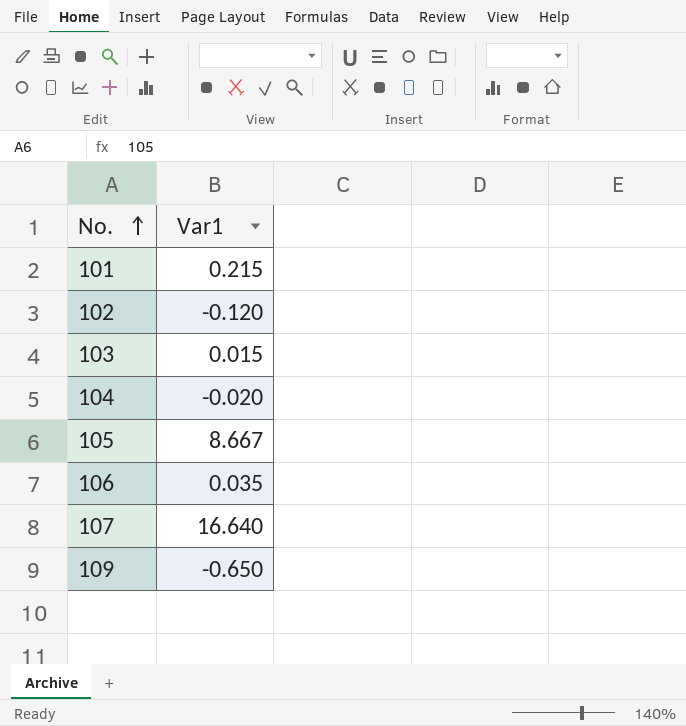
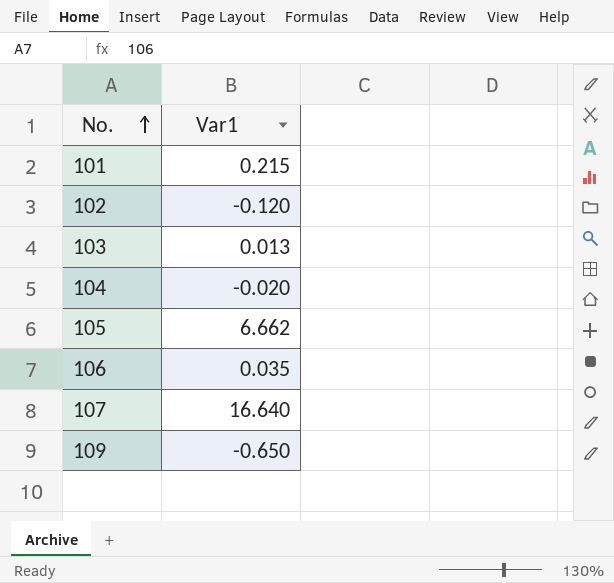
103 | Var1: 0.015 -> 0.013
105 | Var1: 8.667 -> 6.662

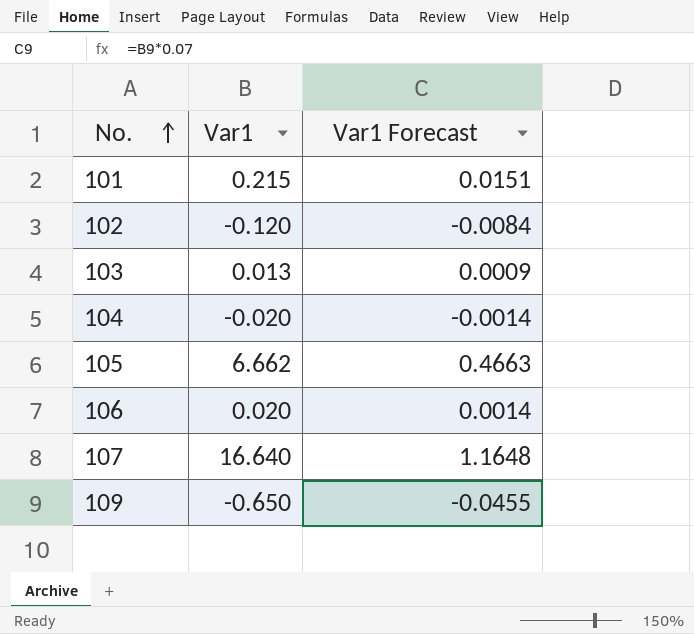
column Var1 Forecast | formula: none -> [Var1] * 0.07
106 | Var1: 0.035 -> 0.020

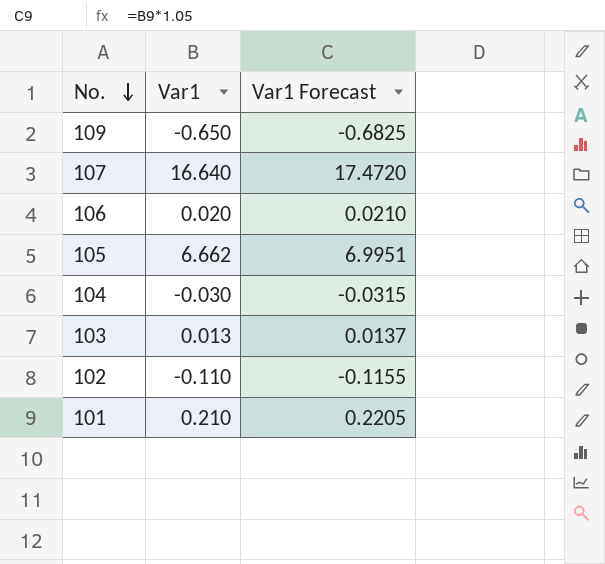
row order: No. ascending -> No. descending
column Var1 Forecast | formula: [Var1] * 0.07 -> [Var1] * 1.05
104 | Var1: -0.020 -> -0.030
102 | Var1: -0.120 -> -0.110
101 | Var1: 0.215 -> 0.210

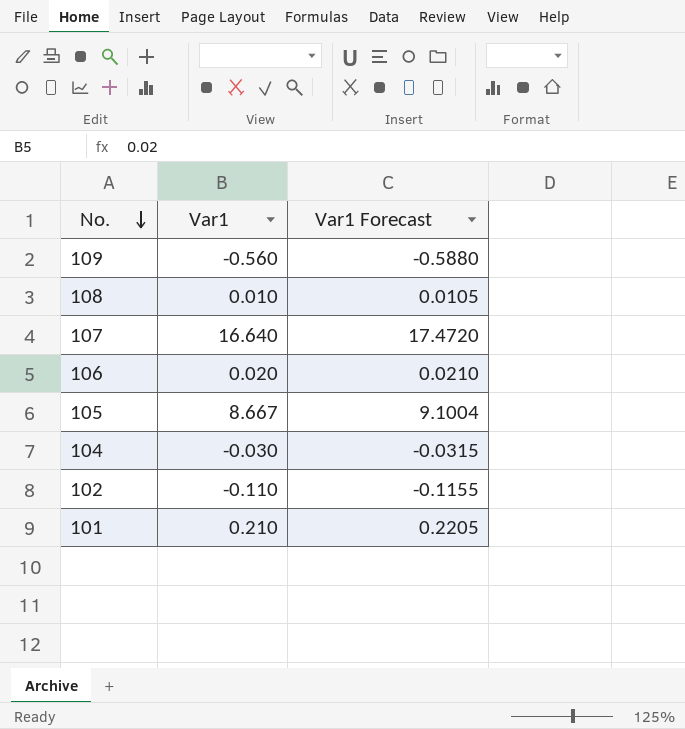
row 103: 0.013 | 0.0137 -> none
109 | Var1: -0.650 -> -0.560
109 | Var1 Forecast: -0.6825 -> -0.5880
row 108: none -> 0.010 | 0.0105
105 | Var1: 6.662 -> 8.667
105 | Var1 Forecast: 6.9951 -> 9.1004

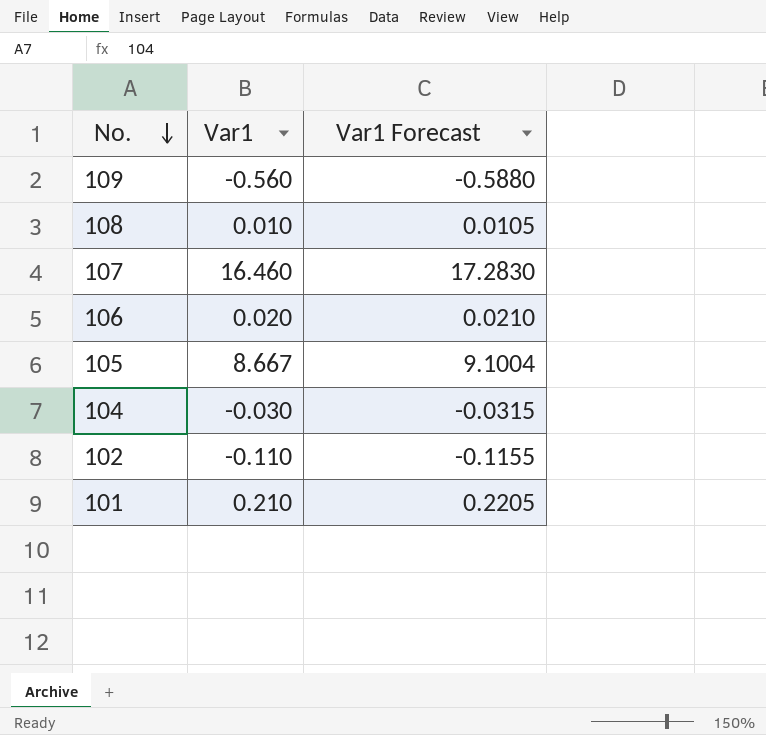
107 | Var1: 16.640 -> 16.460
107 | Var1 Forecast: 17.4720 -> 17.2830

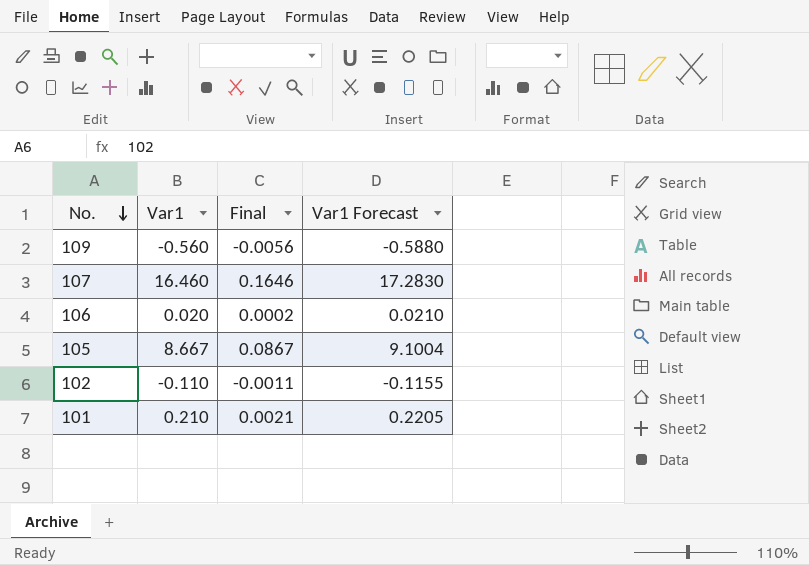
column Final | formula: none -> [Var1] * 0.01
row 108: 0.010 | 0.0105 -> none
row 104: -0.030 | -0.0315 -> none

